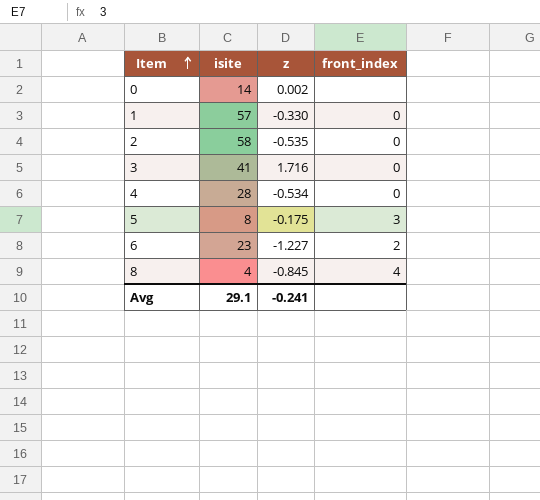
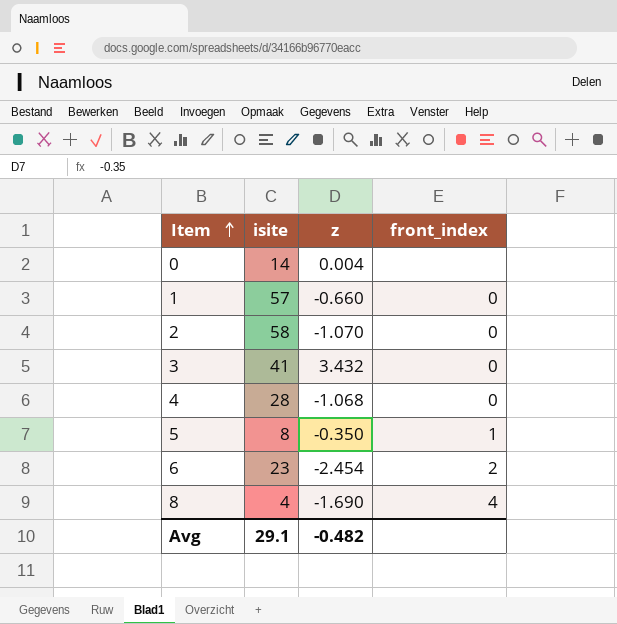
0 | z: 0.002 -> 0.004
1 | z: -0.330 -> -0.660
2 | z: -0.535 -> -1.070
3 | z: 1.716 -> 3.432
4 | z: -0.534 -> -1.068
5 | z: -0.175 -> -0.350
5 | front_index: 3 -> 1
6 | z: -1.227 -> -2.454
8 | z: -0.845 -> -1.690
Avg | z: -0.241 -> -0.482

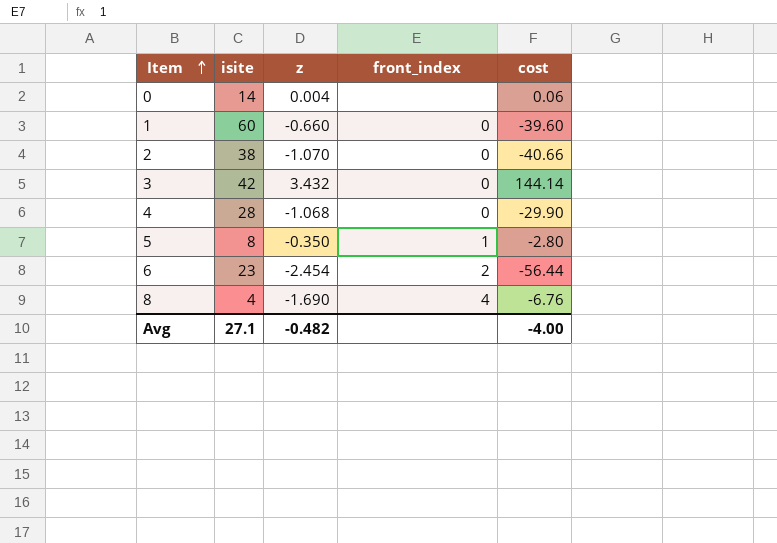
column cost | formula: none -> [isite] * [z]
1 | isite: 57 -> 60
2 | isite: 58 -> 38
3 | isite: 41 -> 42
Avg | isite: 29.1 -> 27.1

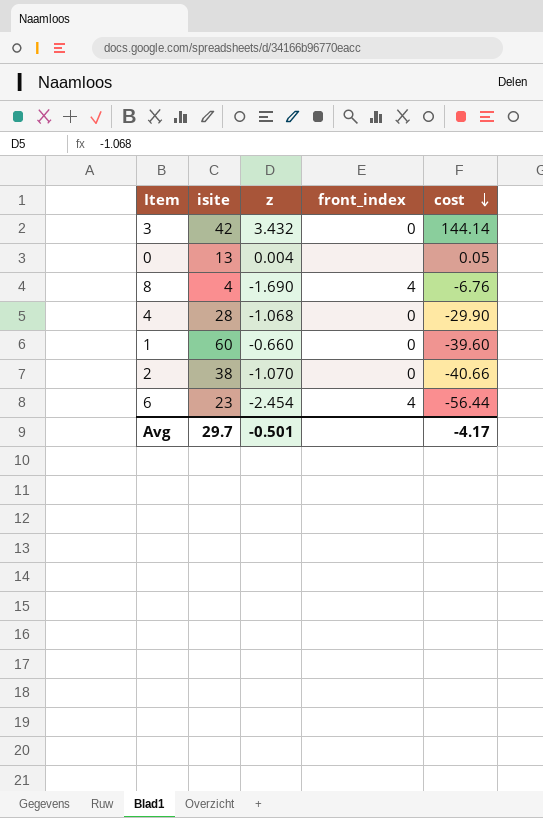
row order: Item ascending -> cost descending
row 5: 8 | -0.350 | 1 | -2.80 -> none
0 | isite: 14 -> 13
0 | cost: 0.06 -> 0.05
6 | front_index: 2 -> 4
Avg | isite: 27.1 -> 29.7
Avg | z: -0.482 -> -0.501
Avg | cost: -4.00 -> -4.17

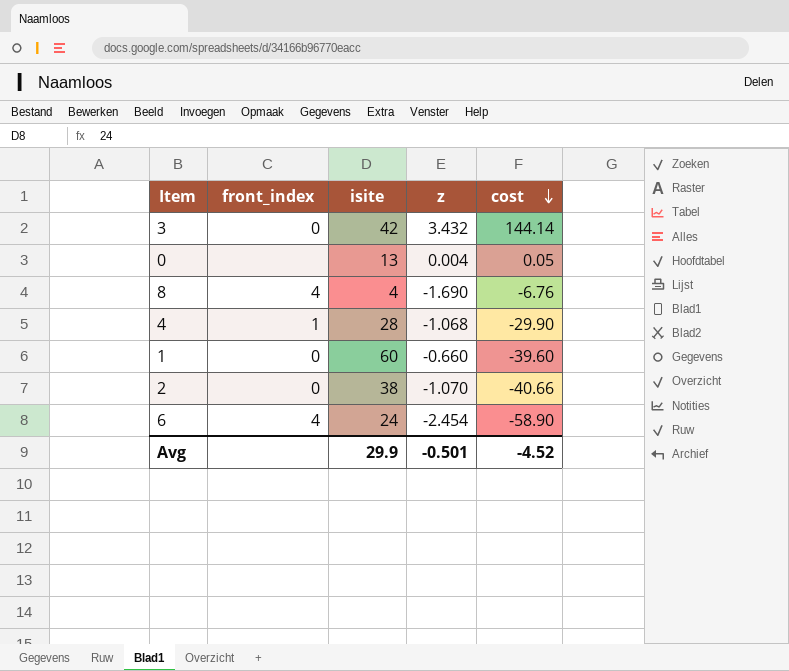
column front_index | position: 4 -> 2
4 | front_index: 0 -> 1
6 | isite: 23 -> 24
6 | cost: -56.44 -> -58.90
Avg | isite: 29.7 -> 29.9
Avg | cost: -4.17 -> -4.52

